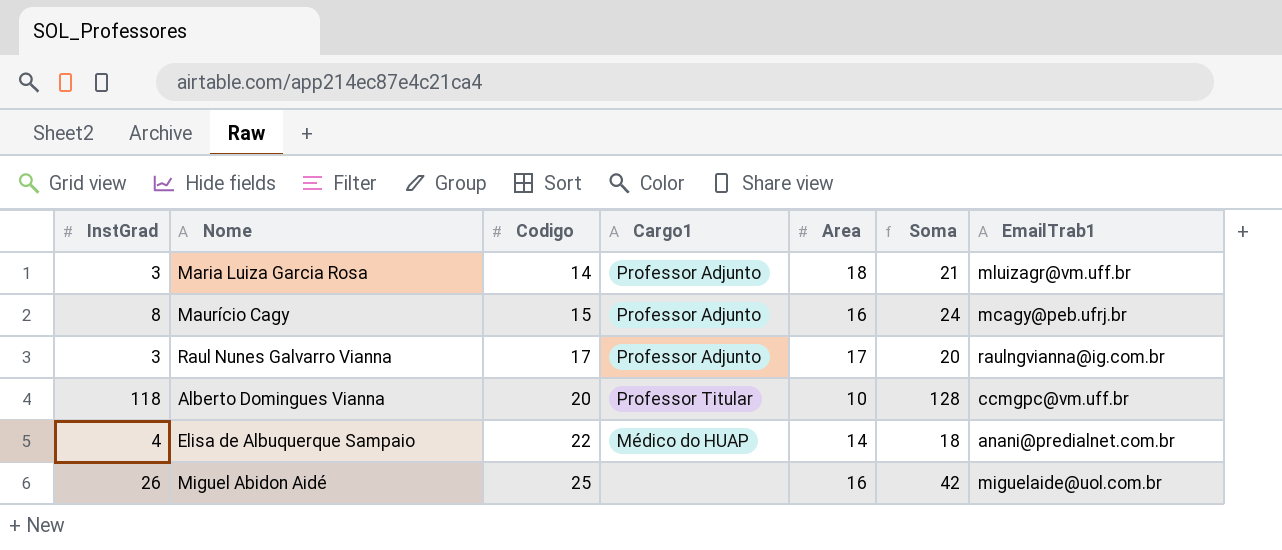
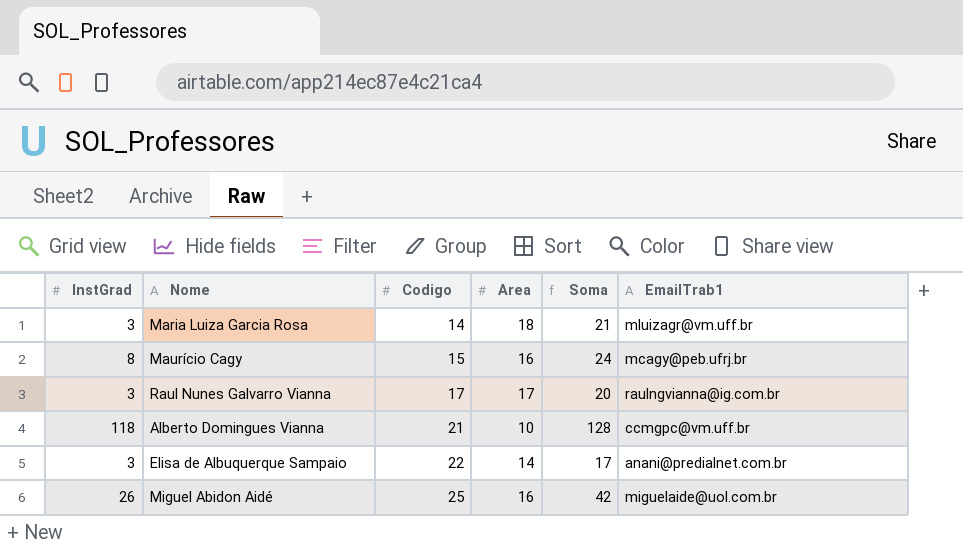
column Cargo1 | position: 4 -> none
Alberto Domingues Vianna | Codigo: 20 -> 21
Elisa de Albuquerque Sampaio | InstGrad: 4 -> 3
Elisa de Albuquerque Sampaio | Soma: 18 -> 17

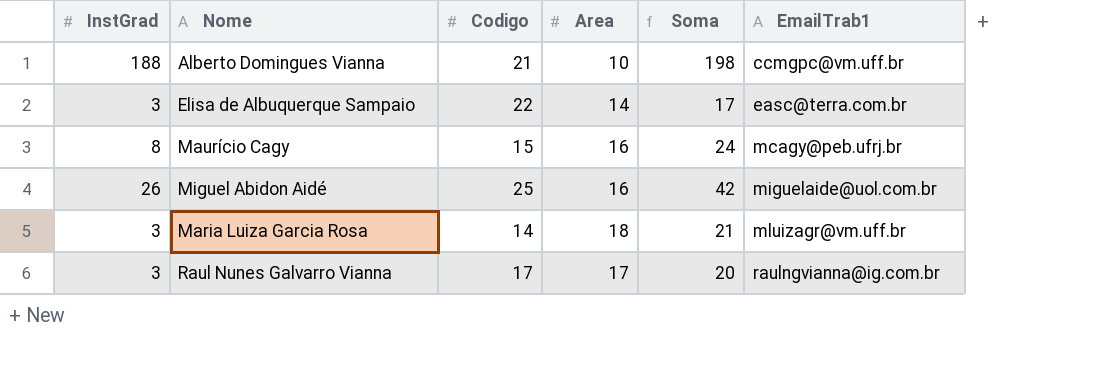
row order: Codigo ascending -> EmailTrab1 ascending
Alberto Domingues Vianna | InstGrad: 118 -> 188
Alberto Domingues Vianna | Soma: 128 -> 198
Elisa de Albuquerque Sampaio | EmailTrab1: anani@predialnet.com.br -> easc@terra.com.br

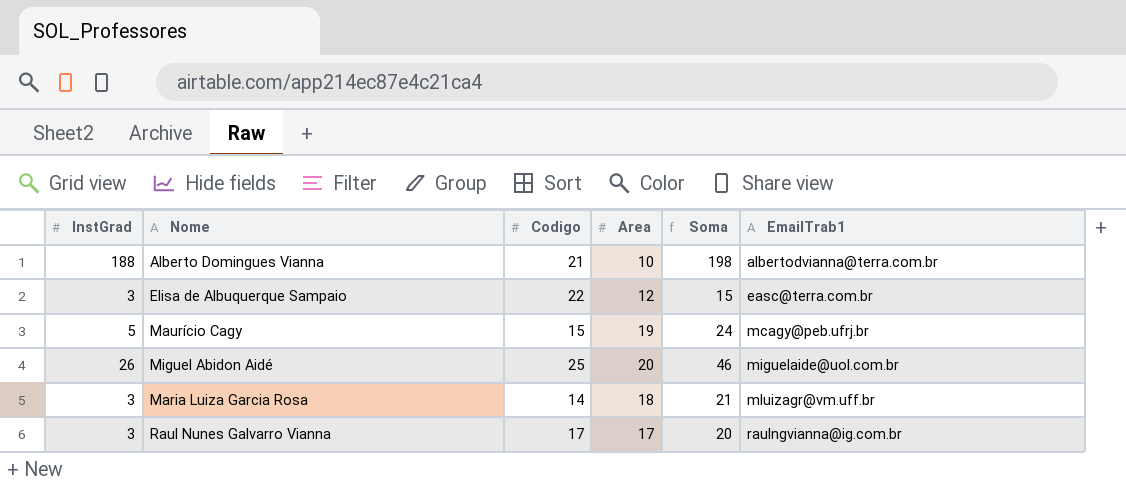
Alberto Domingues Vianna | EmailTrab1: ccmgpc@vm.uff.br -> albertodvianna@terra.com.br
Elisa de Albuquerque Sampaio | Area: 14 -> 12
Elisa de Albuquerque Sampaio | Soma: 17 -> 15
Maurício Cagy | InstGrad: 8 -> 5
Maurício Cagy | Area: 16 -> 19
Miguel Abidon Aidé | Area: 16 -> 20
Miguel Abidon Aidé | Soma: 42 -> 46

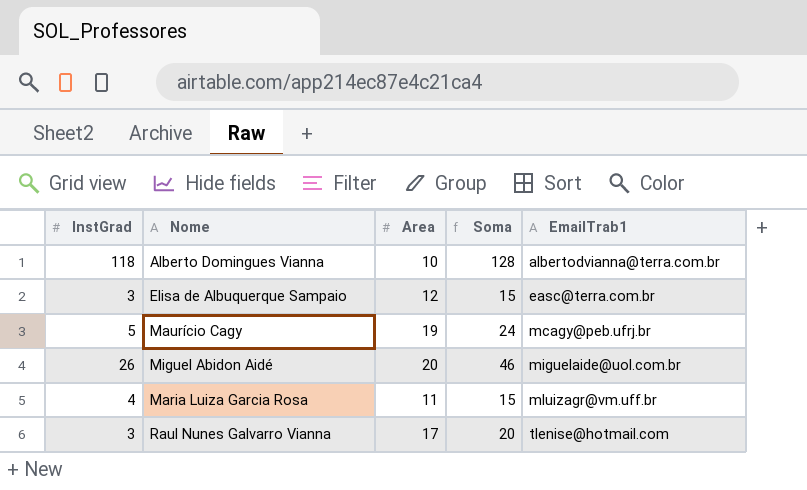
column Codigo | position: 3 -> none
Alberto Domingues Vianna | InstGrad: 188 -> 118
Alberto Domingues Vianna | Soma: 198 -> 128
Maria Luiza Garcia Rosa | InstGrad: 3 -> 4
Maria Luiza Garcia Rosa | Area: 18 -> 11
Maria Luiza Garcia Rosa | Soma: 21 -> 15
Raul Nunes Galvarro Vianna | EmailTrab1: raulngvianna@ig.com.br -> tlenise@hotmail.com

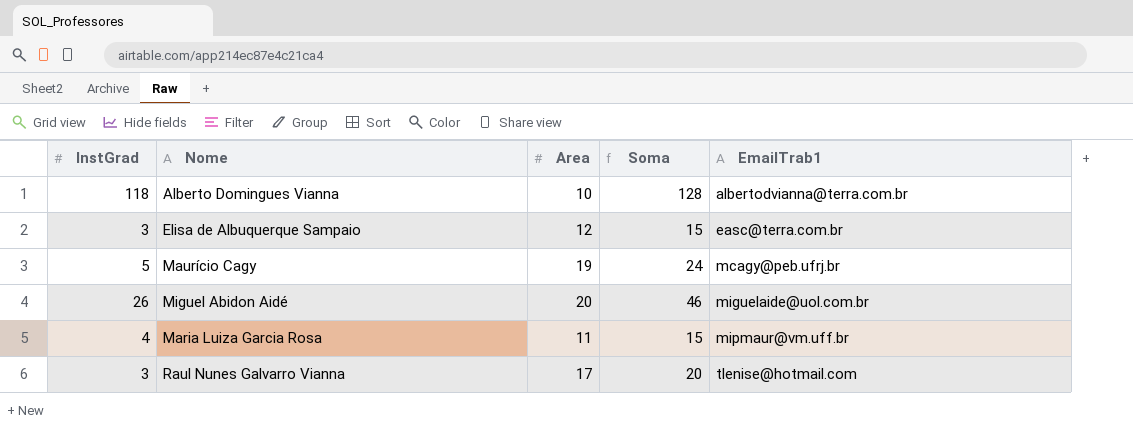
Maria Luiza Garcia Rosa | EmailTrab1: mluizagr@vm.uff.br -> mipmaur@vm.uff.br

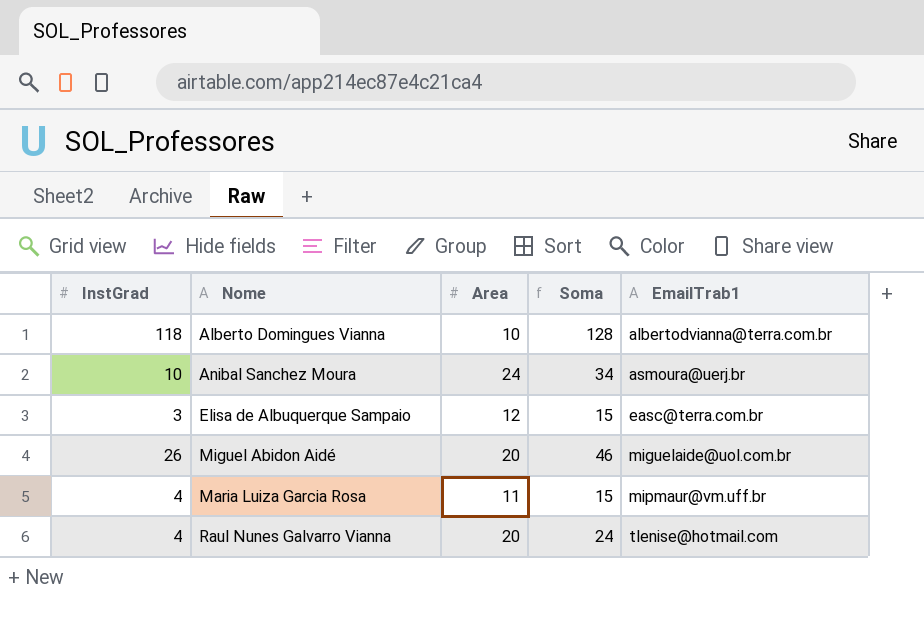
row Maurício Cagy: 5 | 19 | 24 | mcagy@peb.ufrj.br -> none
row Anibal Sanchez Moura: none -> 10 | 24 | 34 | asmoura@uerj.br
Raul Nunes Galvarro Vianna | InstGrad: 3 -> 4
Raul Nunes Galvarro Vianna | Area: 17 -> 20
Raul Nunes Galvarro Vianna | Soma: 20 -> 24

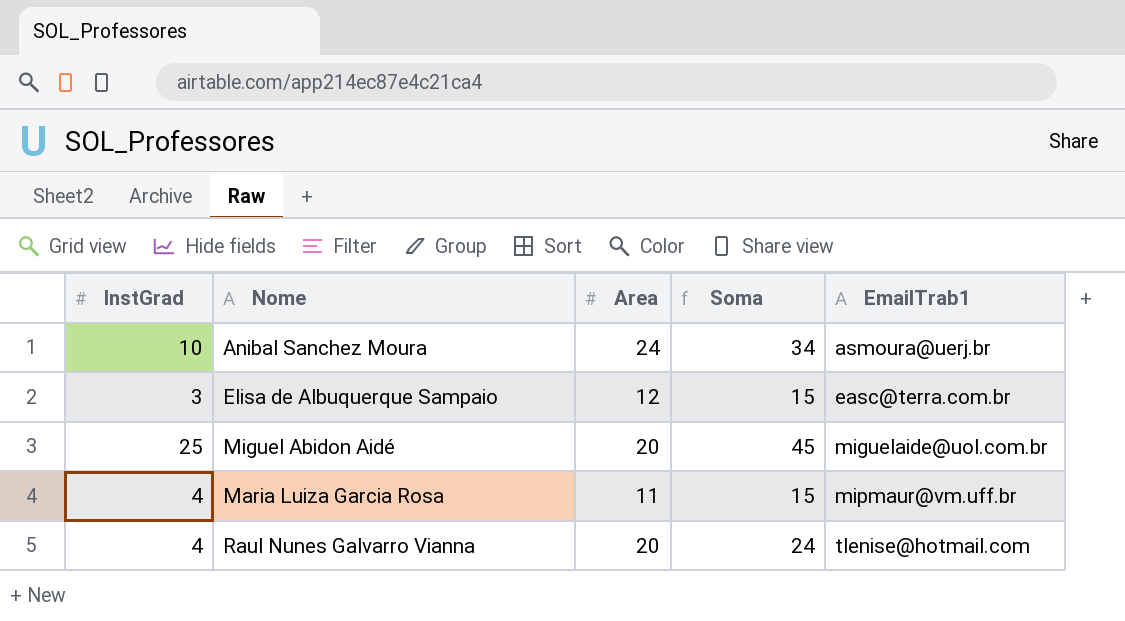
row Alberto Domingues Vianna: 118 | 10 | 128 | albertodvianna@terra.com.br -> none
Miguel Abidon Aidé | InstGrad: 26 -> 25
Miguel Abidon Aidé | Soma: 46 -> 45

